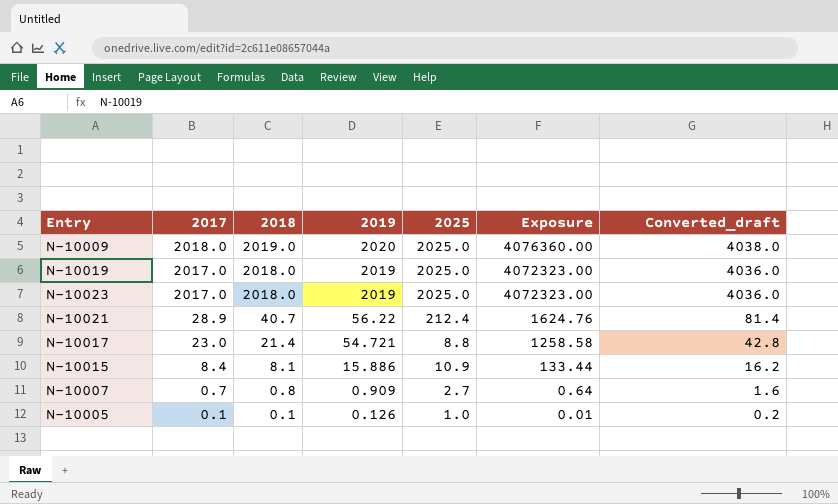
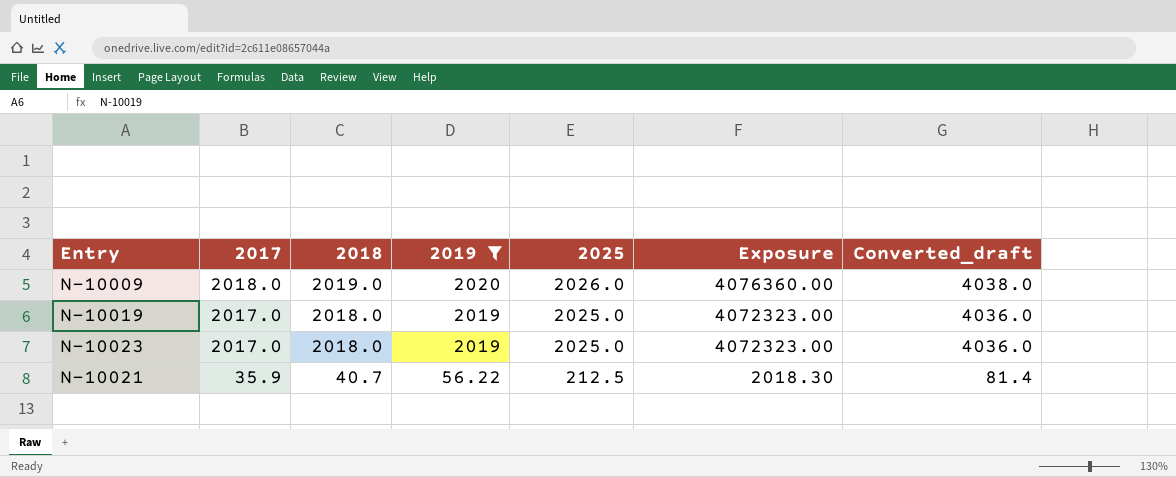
filter: none -> 2019 >= 56.22
N-10009 | 2025: 2025.0 -> 2026.0
N-10021 | 2017: 28.9 -> 35.9
N-10021 | 2025: 212.4 -> 212.5
N-10021 | Exposure: 1624.76 -> 2018.30

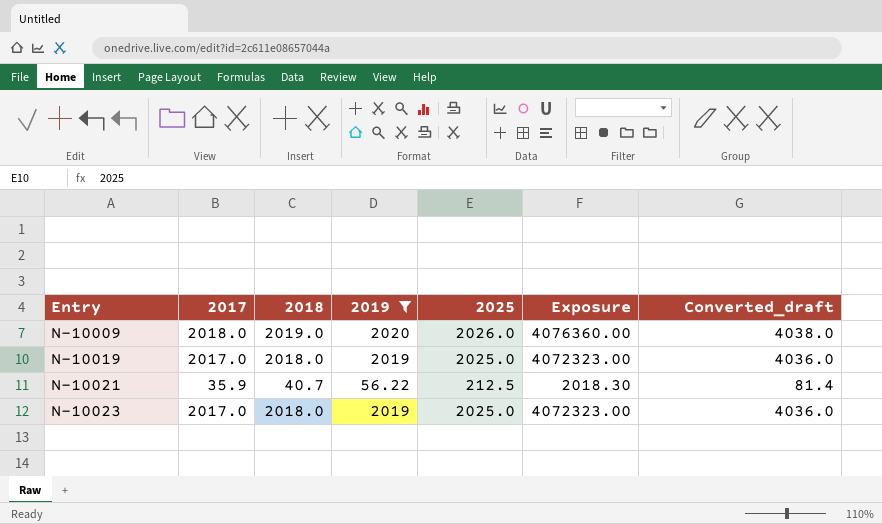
row order: 2017 descending -> Entry ascending

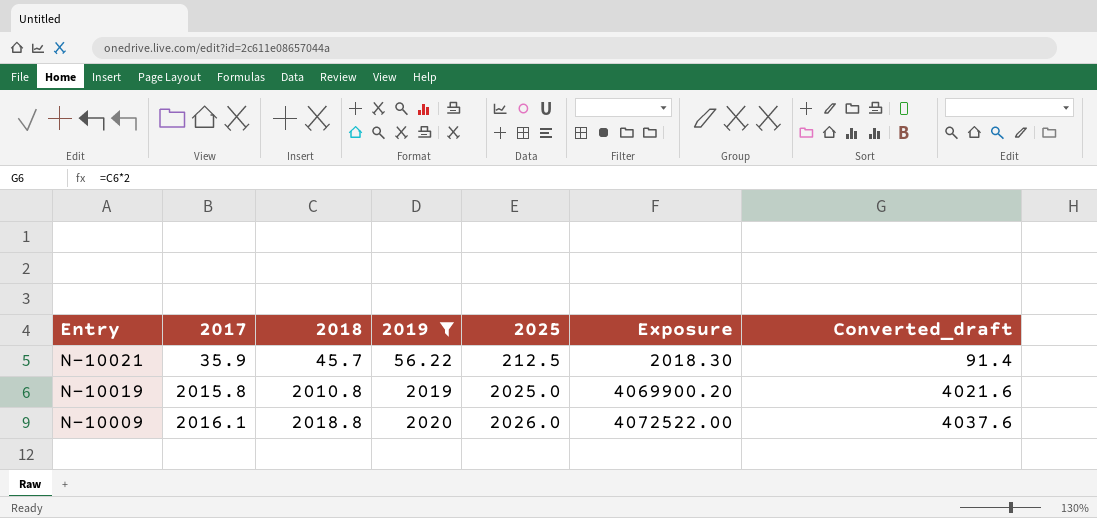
row order: Entry ascending -> Entry descending
row N-10023: 2017.0 | 2018.0 | 2019 | 2025.0 | 4072323.00 | 4036.0 -> none
N-10021 | 2018: 40.7 -> 45.7
N-10021 | Converted_draft: 81.4 -> 91.4
N-10019 | 2017: 2017.0 -> 2015.8
N-10019 | 2018: 2018.0 -> 2010.8
N-10019 | Exposure: 4072323.00 -> 4069900.20
N-10019 | Converted_draft: 4036.0 -> 4021.6
N-10009 | 2017: 2018.0 -> 2016.1
N-10009 | 2018: 2019.0 -> 2018.8
N-10009 | Exposure: 4076360.00 -> 4072522.00
N-10009 | Converted_draft: 4038.0 -> 4037.6

